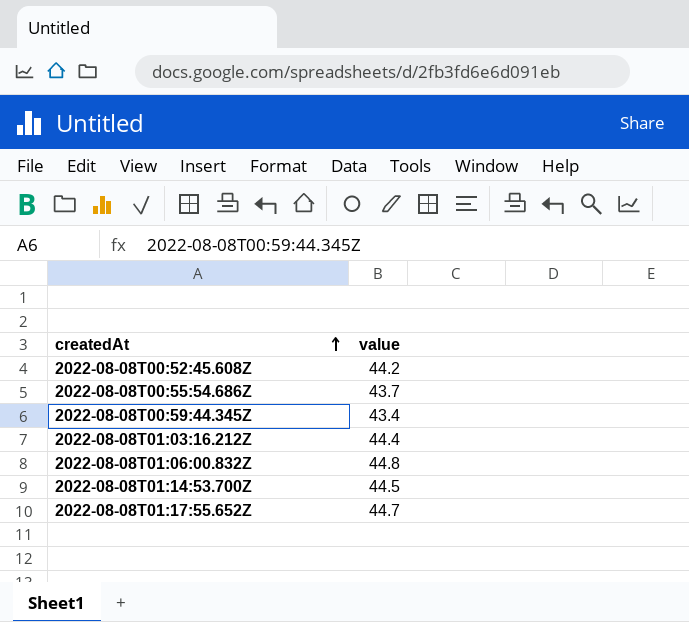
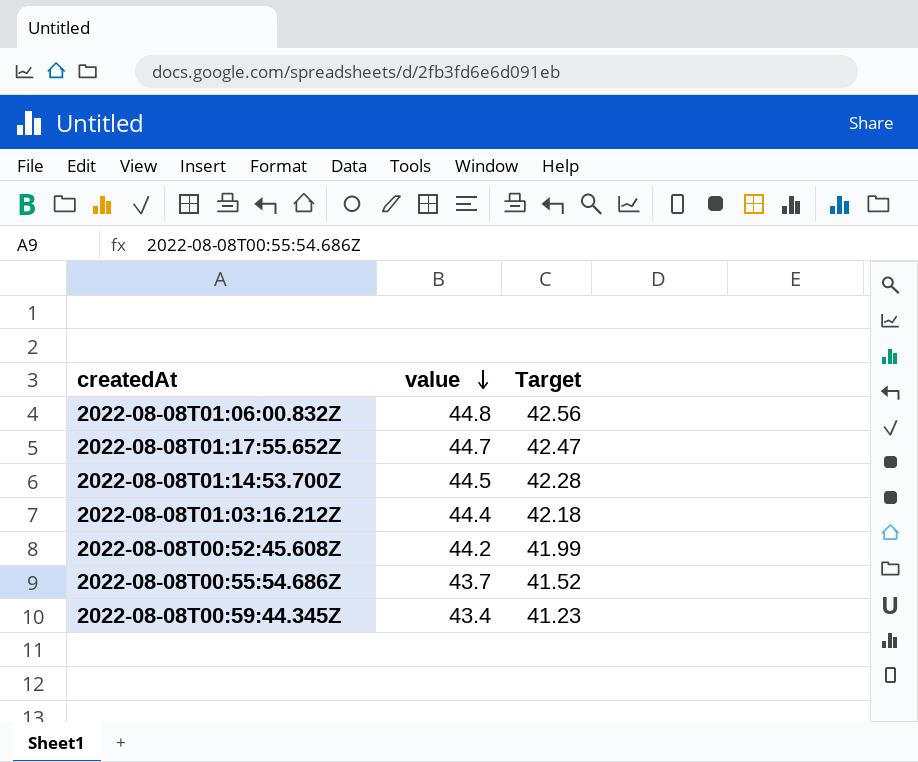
row order: createdAt ascending -> value descending
column Target | formula: none -> [value] * 0.95

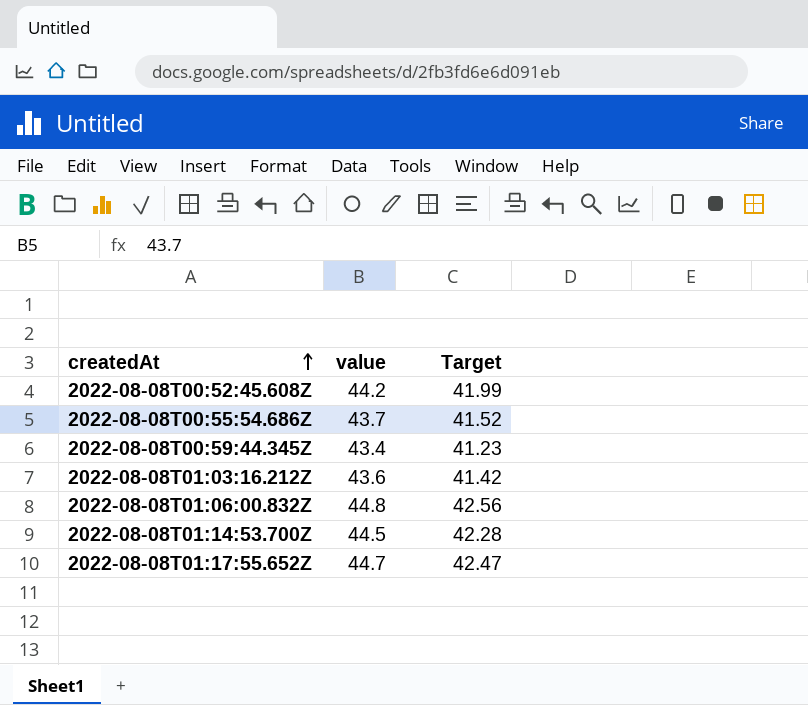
row order: value descending -> createdAt ascending
2022-08-08T01:03:16.212Z | value: 44.4 -> 43.6
2022-08-08T01:03:16.212Z | Target: 42.18 -> 41.42

